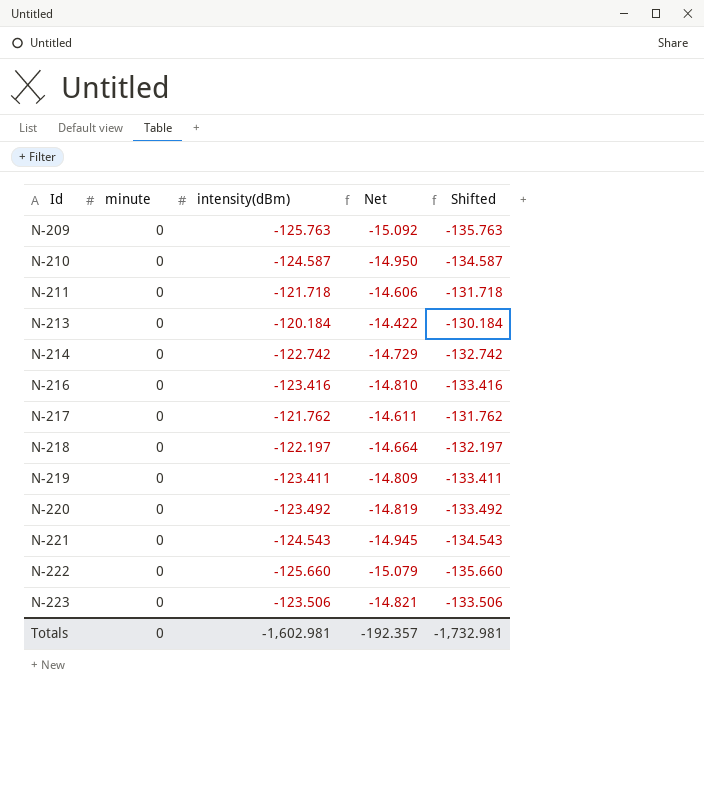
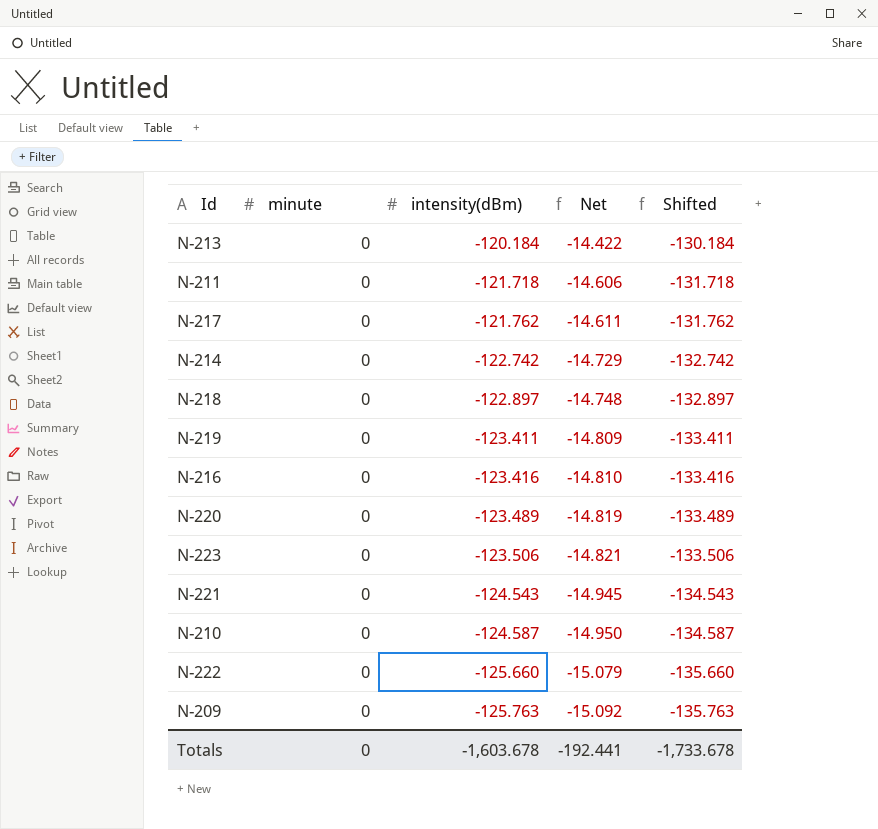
row order: Id ascending -> intensity(dBm) descending
N-218 | intensity(dBm): -122.197 -> -122.897
N-218 | Net: -14.664 -> -14.748
N-218 | Shifted: -132.197 -> -132.897
N-220 | intensity(dBm): -123.492 -> -123.489
N-220 | Shifted: -133.492 -> -133.489
Totals | intensity(dBm): -1,602.981 -> -1,603.678
Totals | Net: -192.357 -> -192.441
Totals | Shifted: -1,732.981 -> -1,733.678

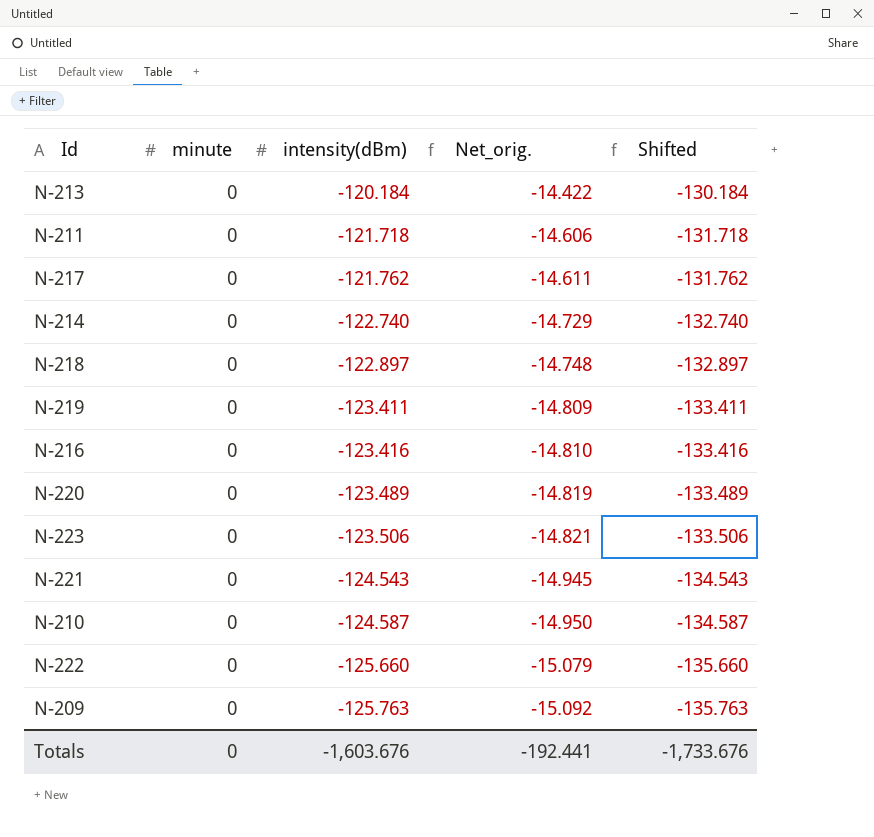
column name: Net -> Net_orig.
N-214 | intensity(dBm): -122.742 -> -122.740
N-214 | Shifted: -132.742 -> -132.740
Totals | intensity(dBm): -1,603.678 -> -1,603.676
Totals | Shifted: -1,733.678 -> -1,733.676

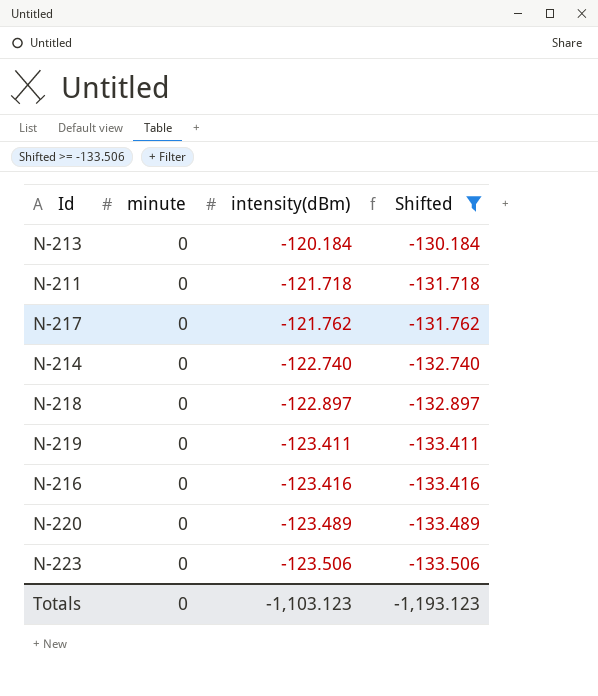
filter: none -> Shifted >= -133.506
column Net_orig. | formula: [intensity(dBm)] * 0.12 -> none
Totals | intensity(dBm): -1,603.676 -> -1,103.123
Totals | Shifted: -1,733.676 -> -1,193.123

